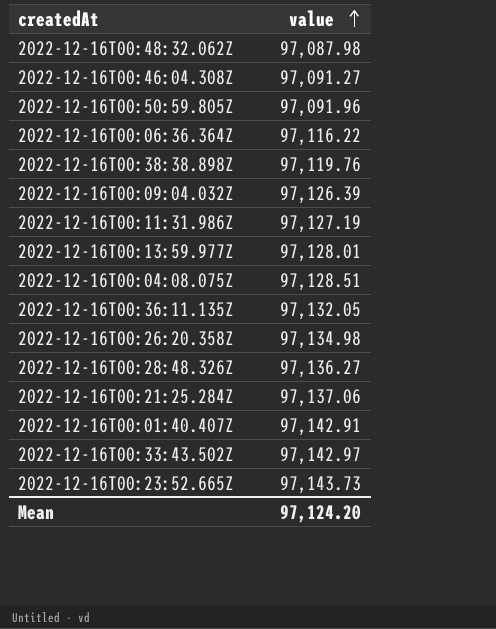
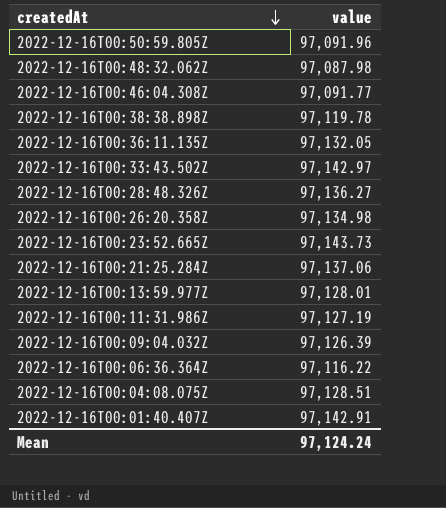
row order: value ascending -> createdAt descending
2022-12-16T00:46:04.308Z | value: 97,091.27 -> 97,091.77
2022-12-16T00:38:38.898Z | value: 97,119.76 -> 97,119.78
Mean | value: 97,124.20 -> 97,124.24

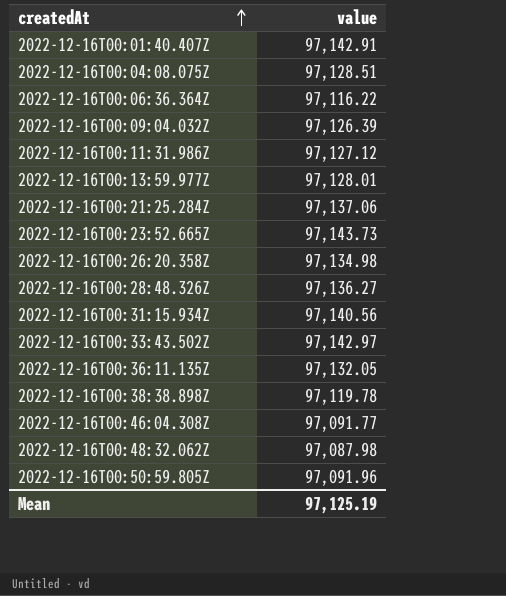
row order: createdAt descending -> createdAt ascending
2022-12-16T00:11:31.986Z | value: 97,127.19 -> 97,127.12
row 2022-12-16T00:31:15.934Z: none -> 97,140.56
Mean | value: 97,124.24 -> 97,125.19

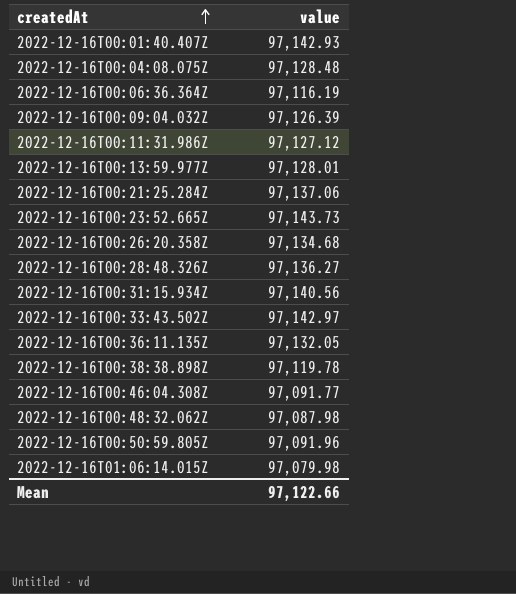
2022-12-16T00:01:40.407Z | value: 97,142.91 -> 97,142.93
2022-12-16T00:04:08.075Z | value: 97,128.51 -> 97,128.48
2022-12-16T00:06:36.364Z | value: 97,116.22 -> 97,116.19
2022-12-16T00:26:20.358Z | value: 97,134.98 -> 97,134.68
row 2022-12-16T01:06:14.015Z: none -> 97,079.98
Mean | value: 97,125.19 -> 97,122.66

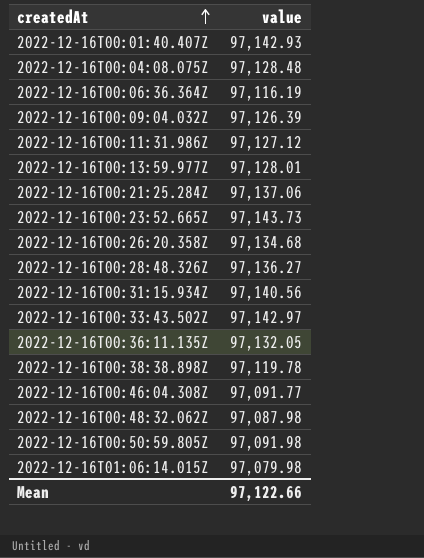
2022-12-16T00:50:59.805Z | value: 97,091.96 -> 97,091.98

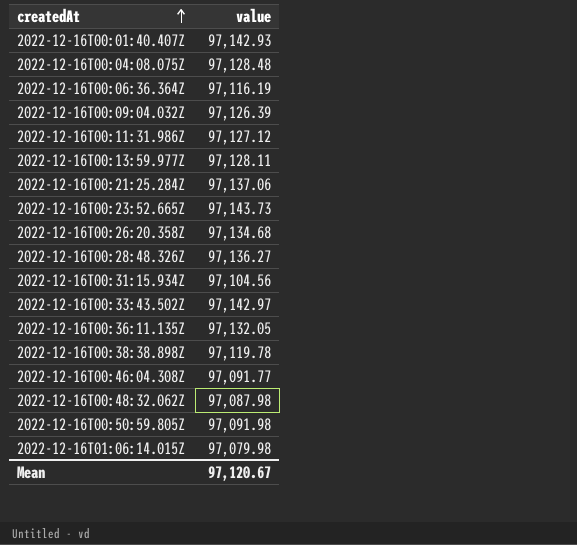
2022-12-16T00:13:59.977Z | value: 97,128.01 -> 97,128.11
2022-12-16T00:31:15.934Z | value: 97,140.56 -> 97,104.56
Mean | value: 97,122.66 -> 97,120.67

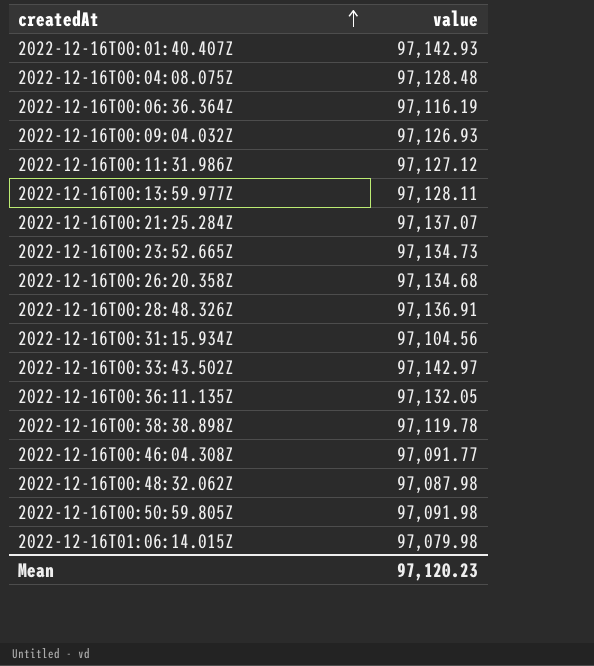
2022-12-16T00:09:04.032Z | value: 97,126.39 -> 97,126.93
2022-12-16T00:21:25.284Z | value: 97,137.06 -> 97,137.07
2022-12-16T00:23:52.665Z | value: 97,143.73 -> 97,134.73
2022-12-16T00:28:48.326Z | value: 97,136.27 -> 97,136.91
Mean | value: 97,120.67 -> 97,120.23

